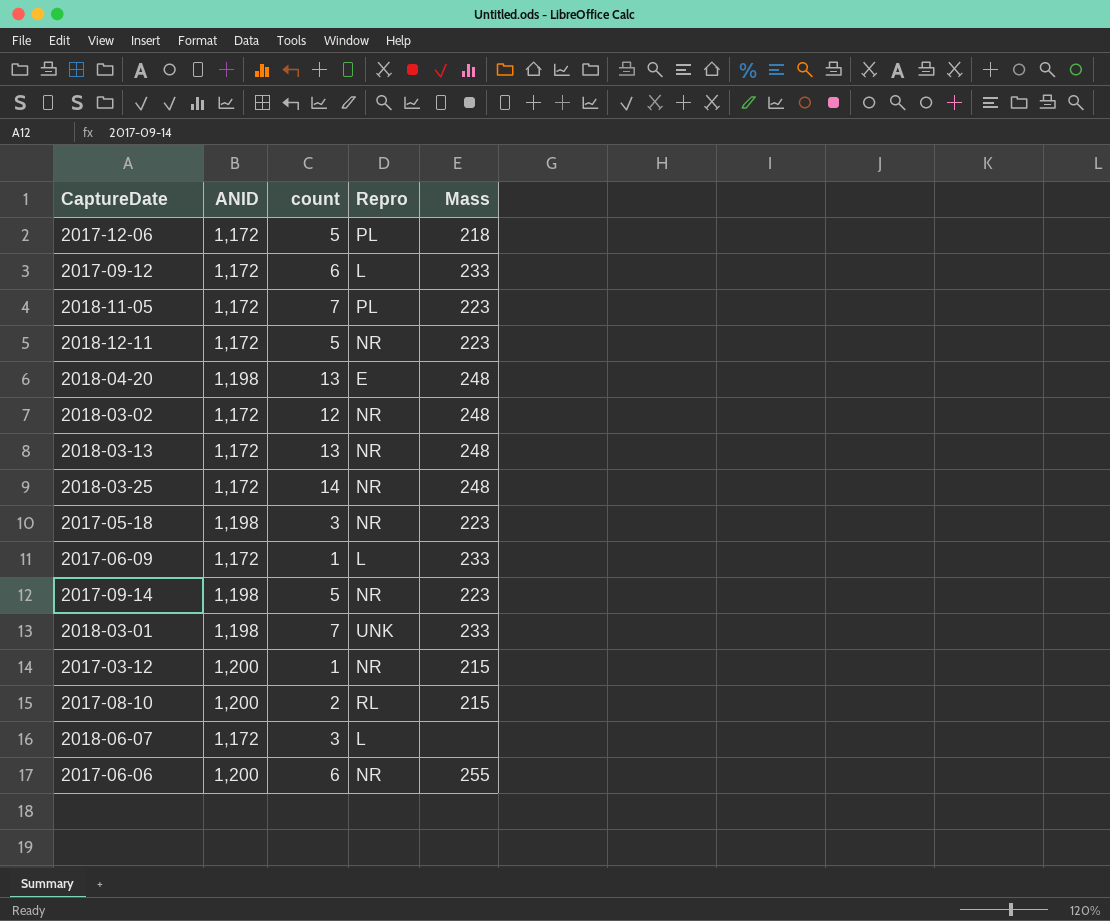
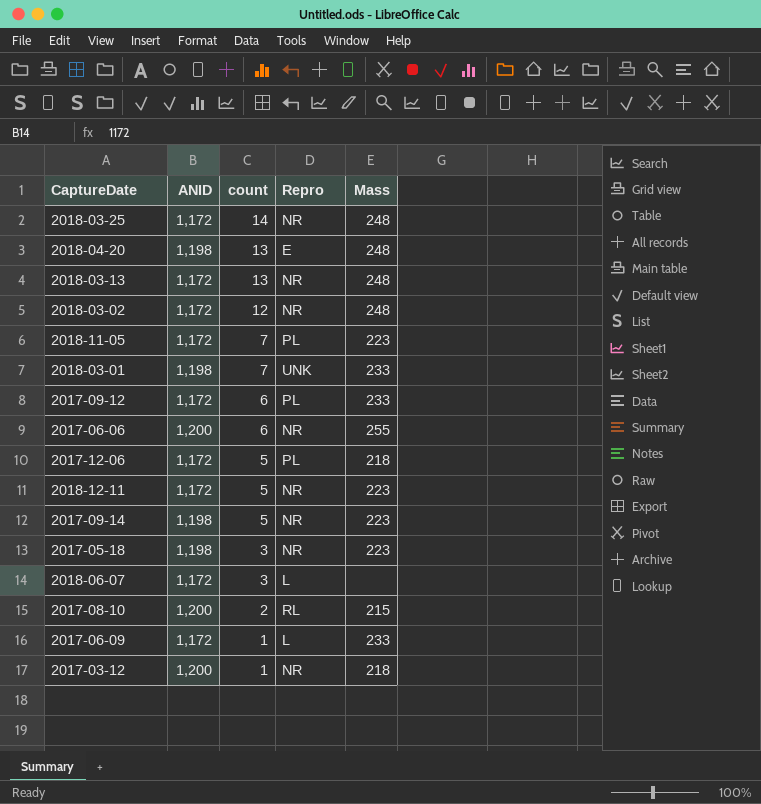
row order: none -> count descending
2017-09-12 | Repro: L -> PL
2017-03-12 | Mass: 215 -> 218

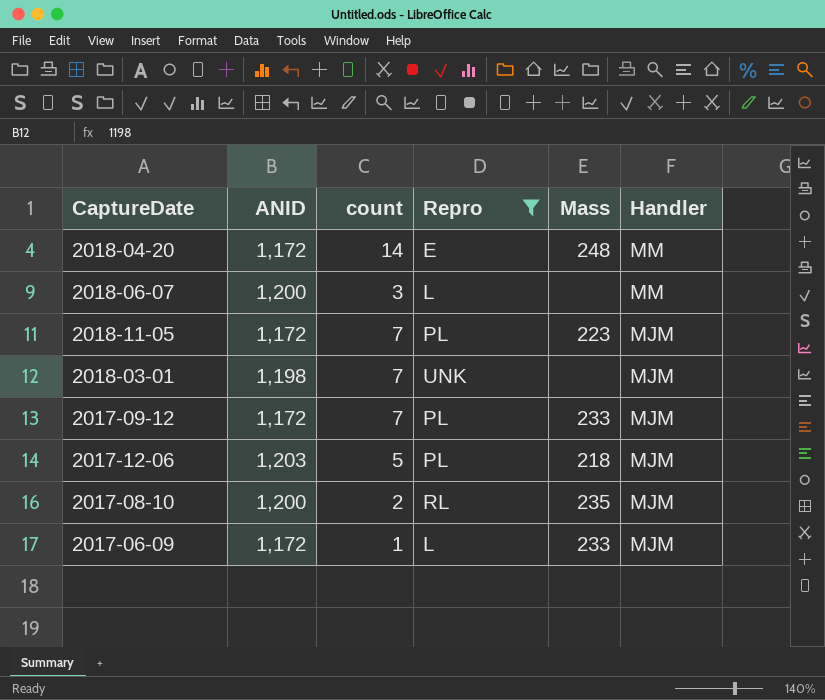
filter: none -> Repro != NR
row order: count descending -> Handler descending
column Handler | position: none -> 6
2018-04-20 | ANID: 1,198 -> 1,172
2018-04-20 | count: 13 -> 14
2018-06-07 | ANID: 1,172 -> 1,200
2018-03-01 | Mass: 233 -> none
2017-09-12 | count: 6 -> 7
2017-12-06 | ANID: 1,172 -> 1,203
2017-08-10 | Mass: 215 -> 235

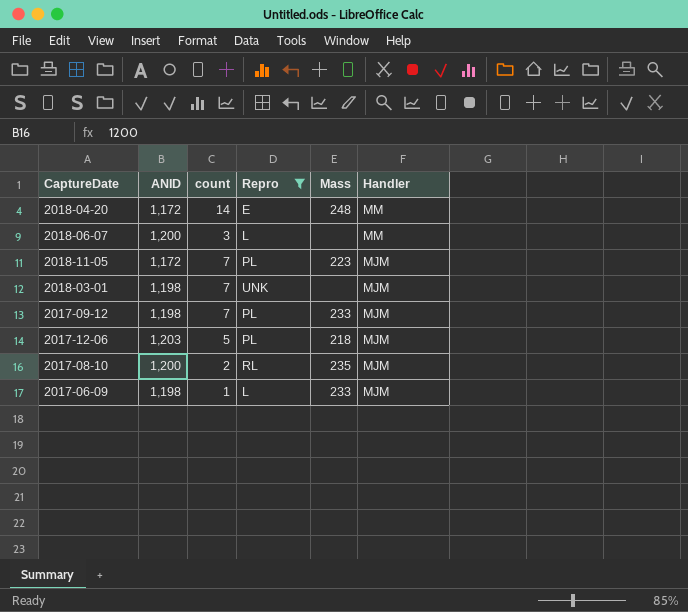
2017-09-12 | ANID: 1,172 -> 1,198
2017-06-09 | ANID: 1,172 -> 1,198

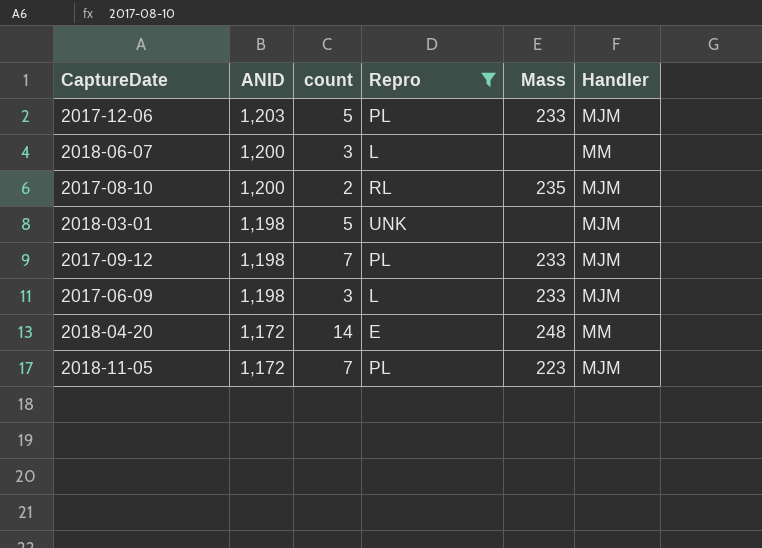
row order: Handler descending -> ANID descending
2017-12-06 | Mass: 218 -> 233
2018-03-01 | count: 7 -> 5
2017-06-09 | count: 1 -> 3

